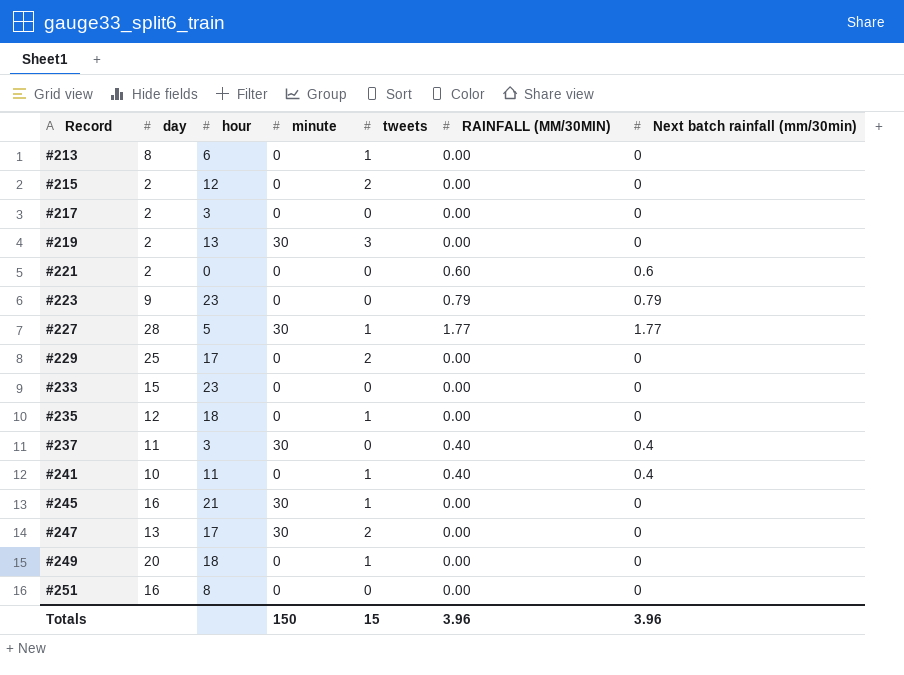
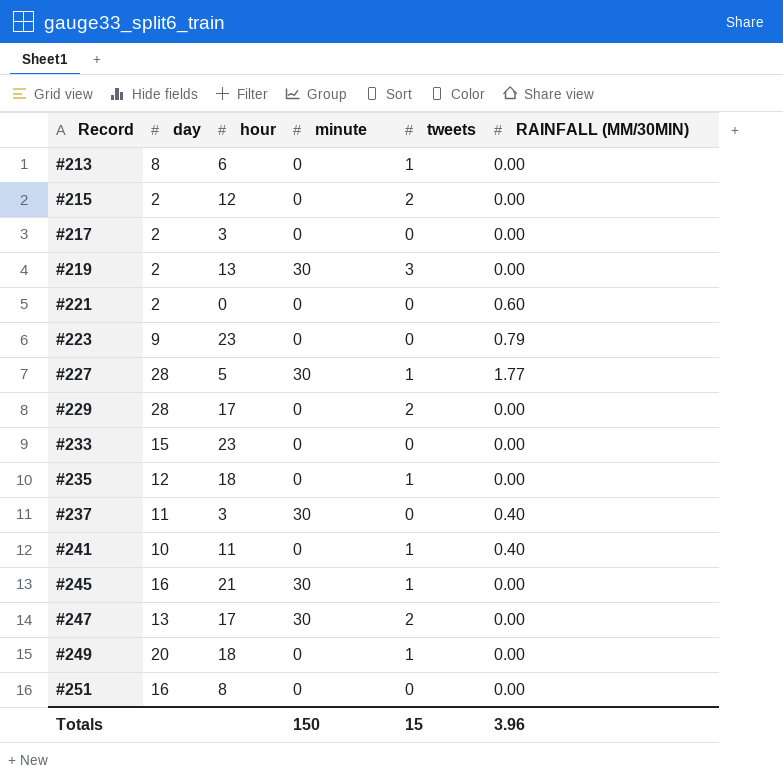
column Next batch rainfall (mm/30min) | position: 7 -> none
#229 | day: 25 -> 28

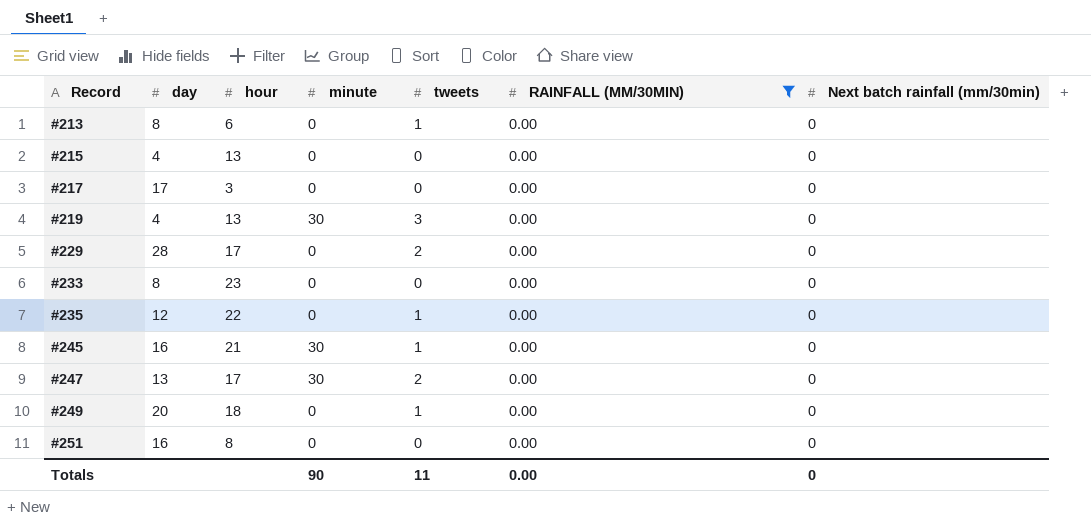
filter: none -> RAINFALL (MM/30MIN) = 0.00
column Next batch rainfall (mm/30min) | position: none -> 7
#215 | day: 2 -> 4
#215 | hour: 12 -> 13
#215 | tweets: 2 -> 0
#217 | day: 2 -> 17
#219 | day: 2 -> 4
#233 | day: 15 -> 8
#235 | hour: 18 -> 22
Totals | minute: 150 -> 90
Totals | tweets: 15 -> 11
Totals | RAINFALL (MM/30MIN): 3.96 -> 0.00

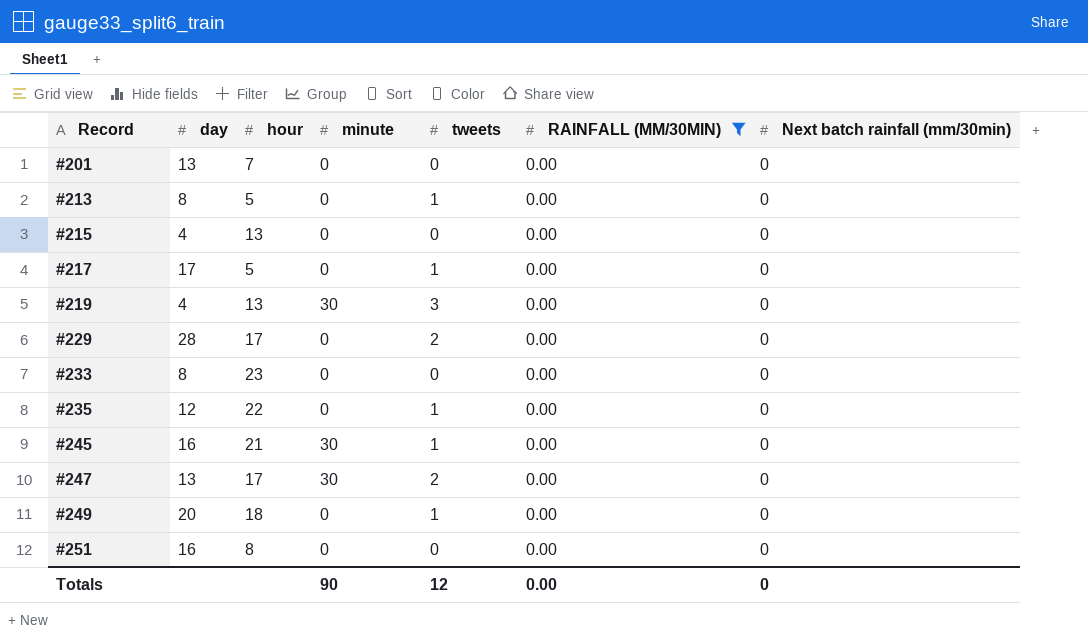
row #201: none -> 13 | 7 | 0 | 0 | 0.00 | 0
#213 | hour: 6 -> 5
#217 | hour: 3 -> 5
#217 | tweets: 0 -> 1
Totals | tweets: 11 -> 12

